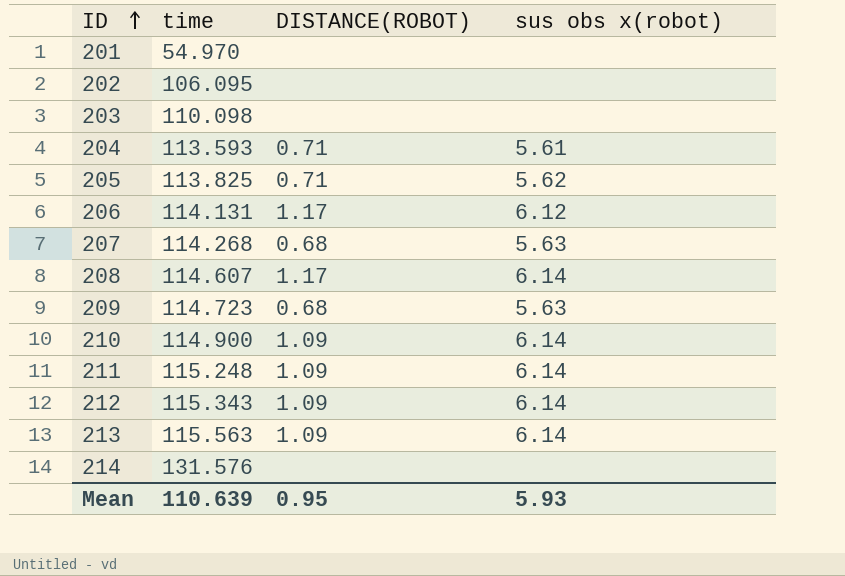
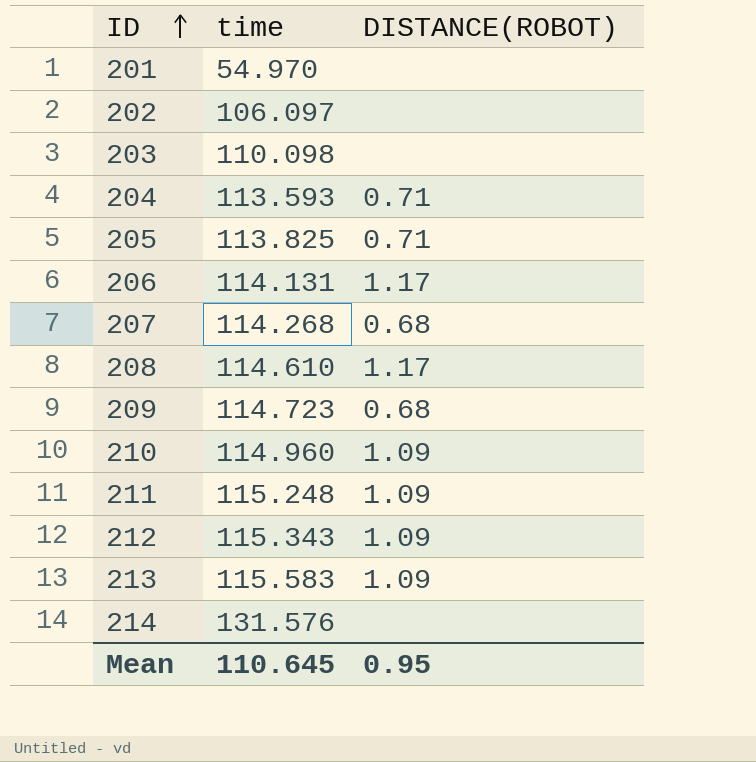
column sus obs x(robot) | position: 4 -> none
202 | time: 106.095 -> 106.097
208 | time: 114.607 -> 114.610
210 | time: 114.900 -> 114.960
213 | time: 115.563 -> 115.583
Mean | time: 110.639 -> 110.645

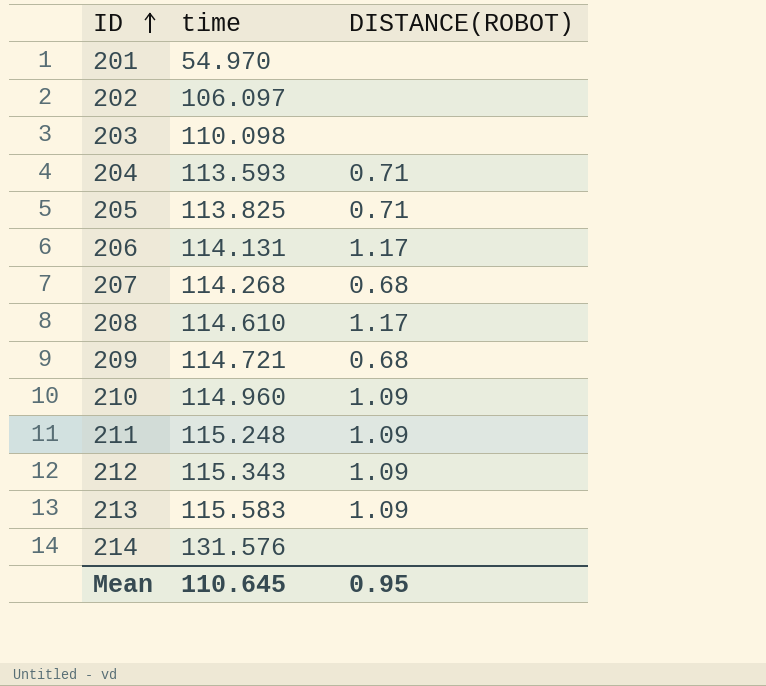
209 | time: 114.723 -> 114.721

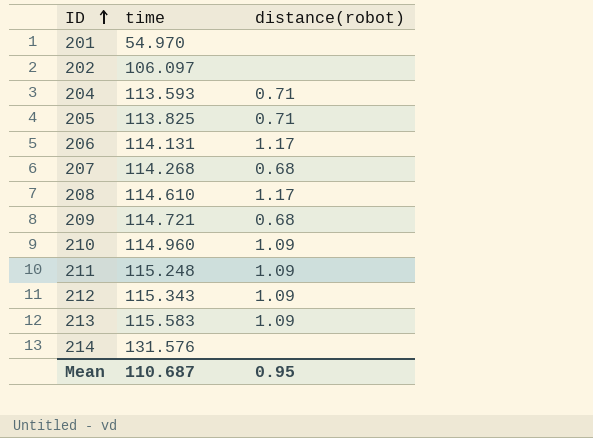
column name: DISTANCE(ROBOT) -> distance(robot)
row 203: 110.098 | none -> none
Mean | time: 110.645 -> 110.687

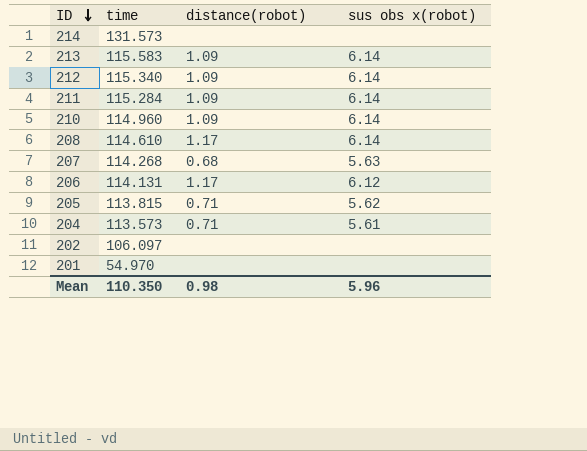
row order: ID ascending -> ID descending
column sus obs x(robot) | position: none -> 4
row 209: 114.721 | 0.68 -> none
214 | time: 131.576 -> 131.573
212 | time: 115.343 -> 115.340
211 | time: 115.248 -> 115.284
205 | time: 113.825 -> 113.815
204 | time: 113.593 -> 113.573
Mean | time: 110.687 -> 110.350
Mean | distance(robot): 0.95 -> 0.98

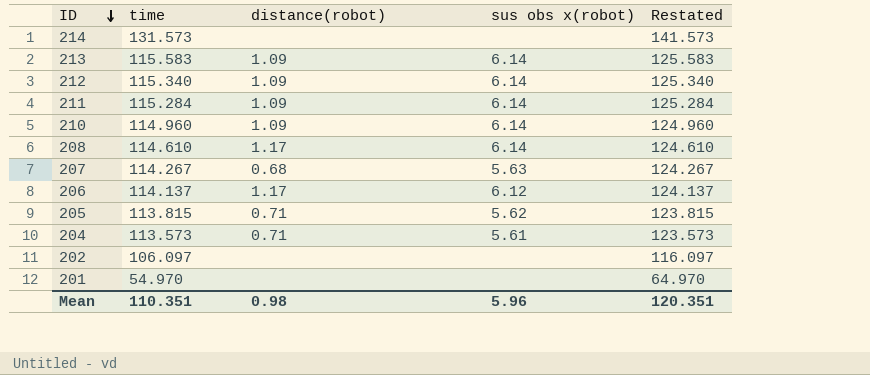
column Restated | formula: none -> [time] + 10
207 | time: 114.268 -> 114.267
206 | time: 114.131 -> 114.137
Mean | time: 110.350 -> 110.351

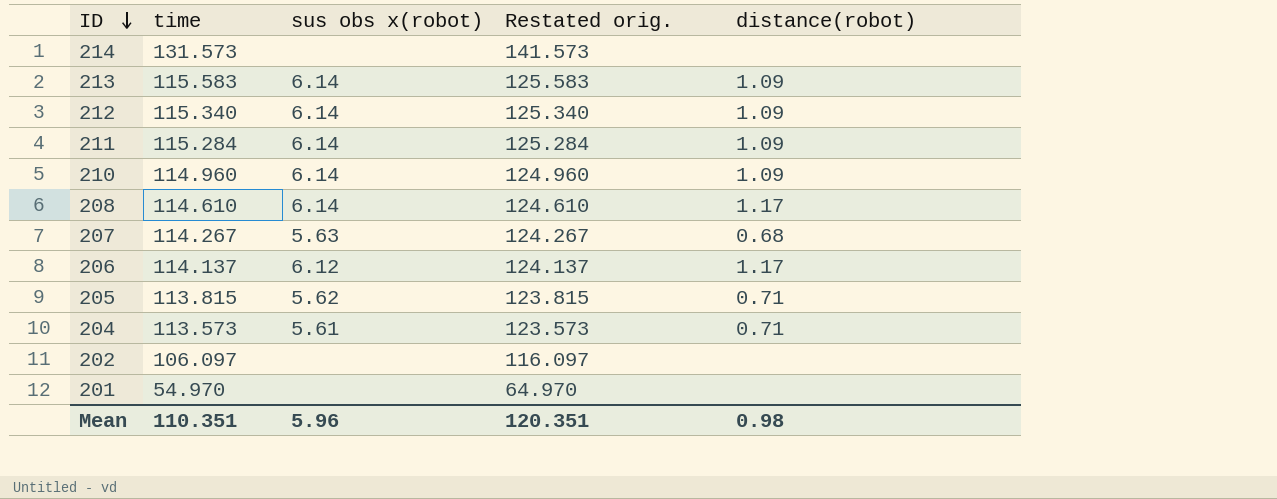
column name: Restated -> Restated orig.
column distance(robot) | position: 3 -> 5

